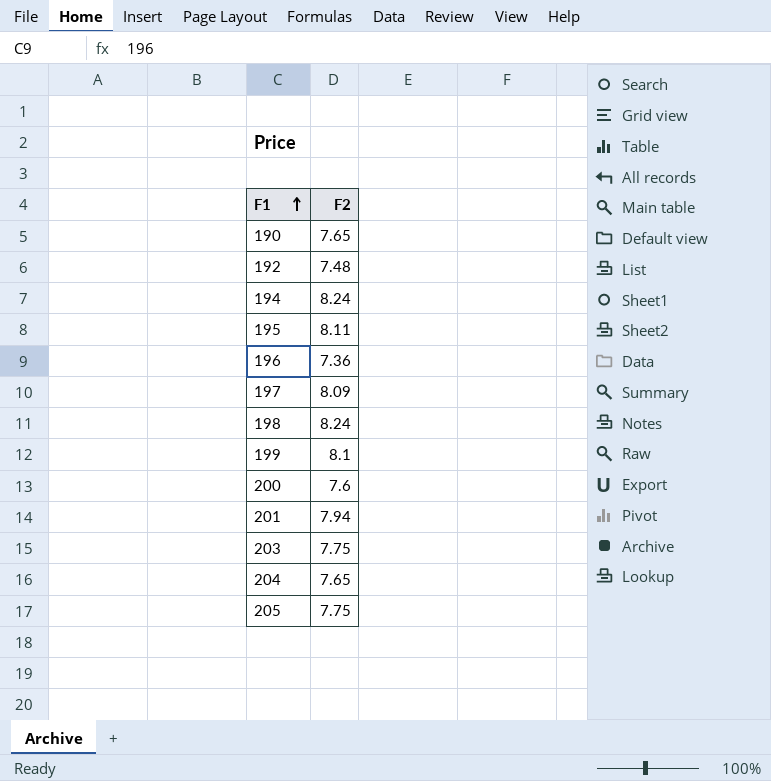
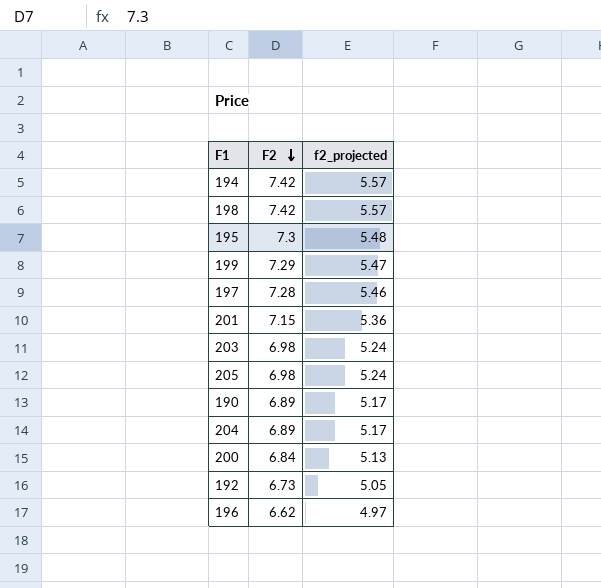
row order: F1 ascending -> F2 descending
column f2_projected | formula: none -> [F2] * 0.75
194 | F2: 8.24 -> 7.42
198 | F2: 8.24 -> 7.42
195 | F2: 8.11 -> 7.3
199 | F2: 8.1 -> 7.29
197 | F2: 8.09 -> 7.28
201 | F2: 7.94 -> 7.15
203 | F2: 7.75 -> 6.98
205 | F2: 7.75 -> 6.98
190 | F2: 7.65 -> 6.89
204 | F2: 7.65 -> 6.89
200 | F2: 7.6 -> 6.84
192 | F2: 7.48 -> 6.73
196 | F2: 7.36 -> 6.62

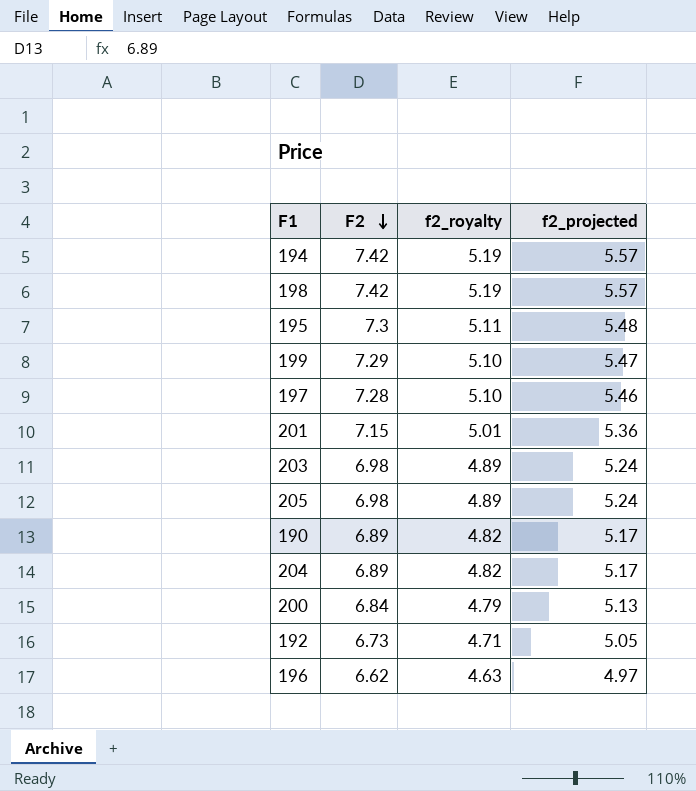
column f2_royalty | formula: none -> [F2] * 0.7

